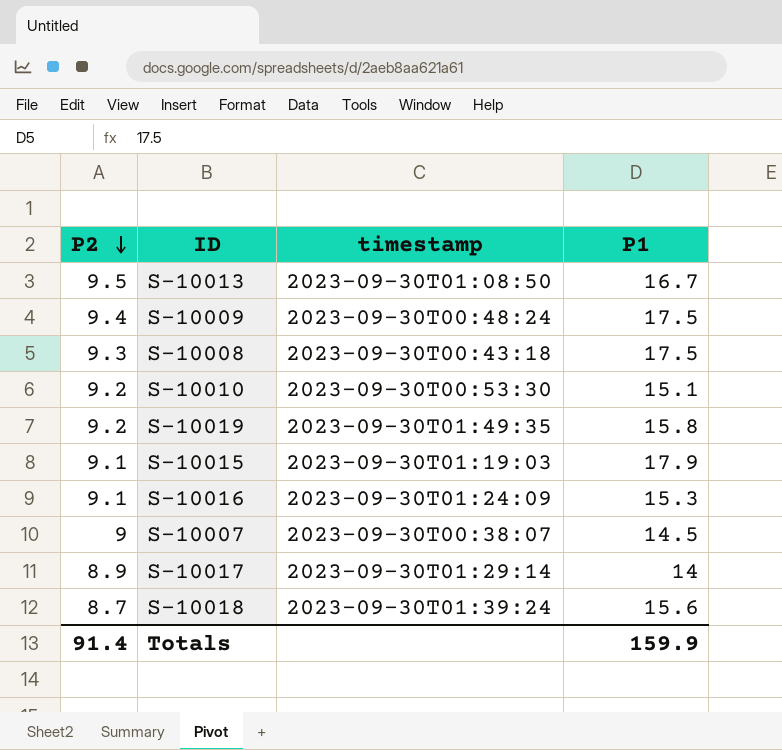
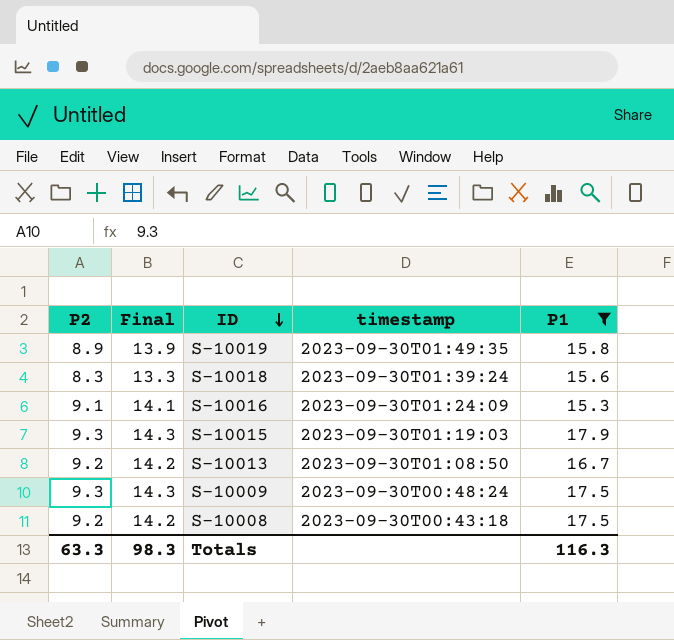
filter: none -> P1 >= 15.3
row order: P2 descending -> ID descending
column Final | formula: none -> [P2] + 5
S-10019 | P2: 9.2 -> 8.9
S-10018 | P2: 8.7 -> 8.3
S-10015 | P2: 9.1 -> 9.3
S-10013 | P2: 9.5 -> 9.2
S-10009 | P2: 9.4 -> 9.3
S-10008 | P2: 9.3 -> 9.2
Totals | P2: 91.4 -> 63.3
Totals | P1: 159.9 -> 116.3

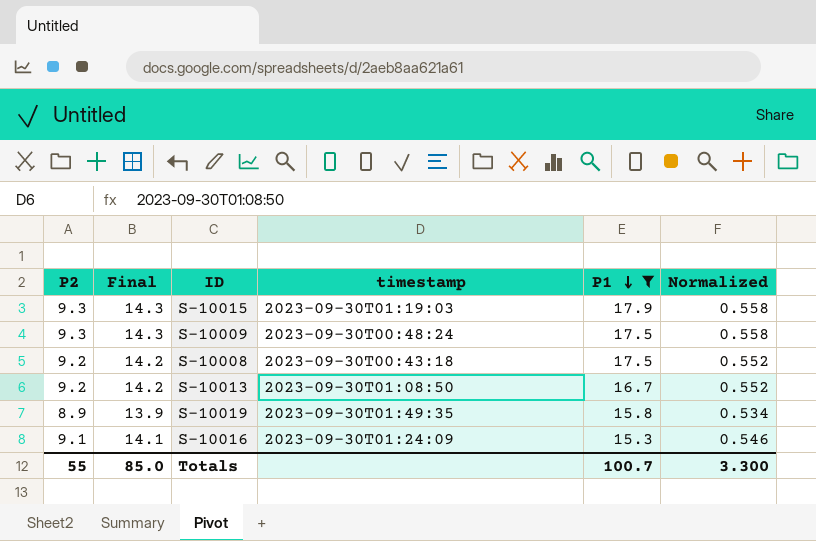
row order: ID descending -> P1 descending
column Normalized | formula: none -> [P2] * 0.06
row S-10018: 8.3 | 13.3 | 2023-09-30T01:39:24 | 15.6 -> none
Totals | P2: 63.3 -> 55
Totals | Final: 98.3 -> 85.0
Totals | P1: 116.3 -> 100.7

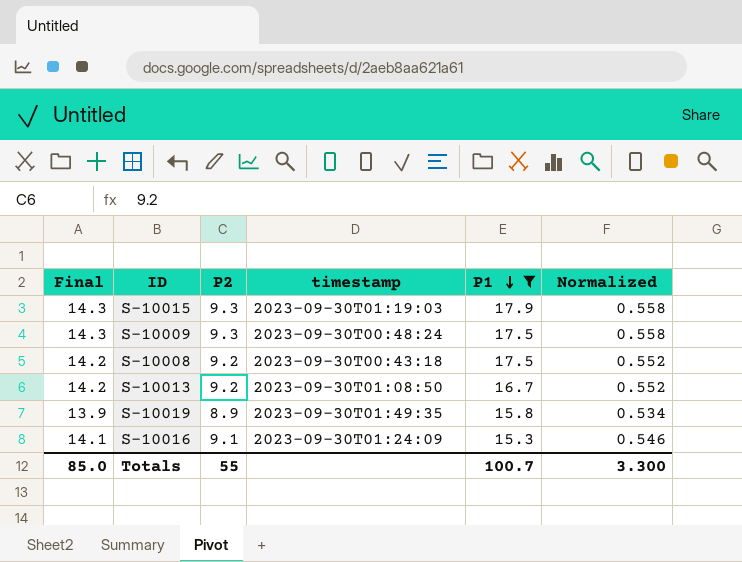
column P2 | position: 1 -> 3

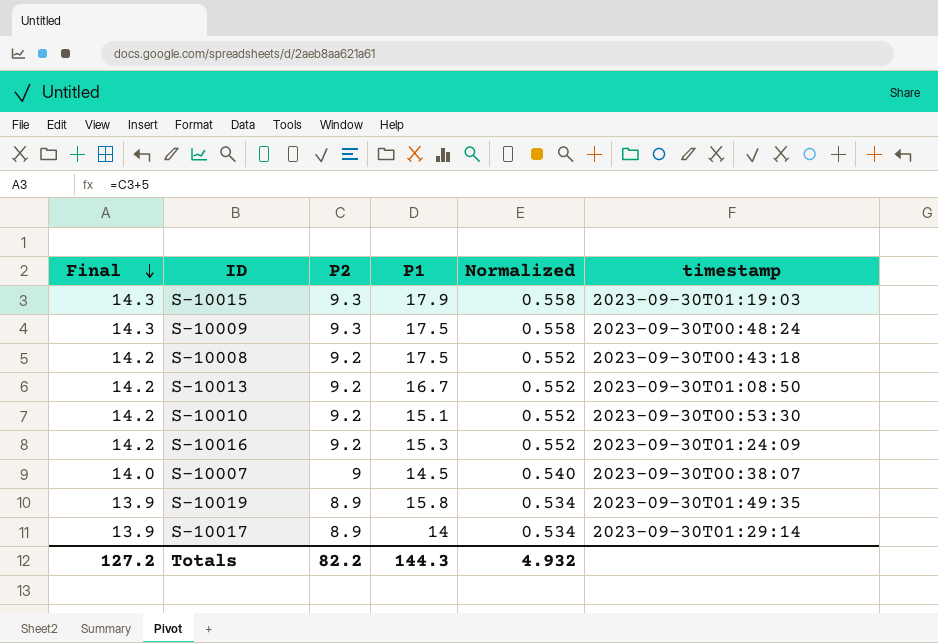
filter: P1 >= 15.3 -> none
row order: P1 descending -> Final descending
column timestamp | position: 4 -> 6
S-10016 | Final: 14.1 -> 14.2
S-10016 | P2: 9.1 -> 9.2
S-10016 | Normalized: 0.546 -> 0.552
Totals | Final: 85.0 -> 127.2
Totals | P2: 55 -> 82.2
Totals | P1: 100.7 -> 144.3
Totals | Normalized: 3.300 -> 4.932

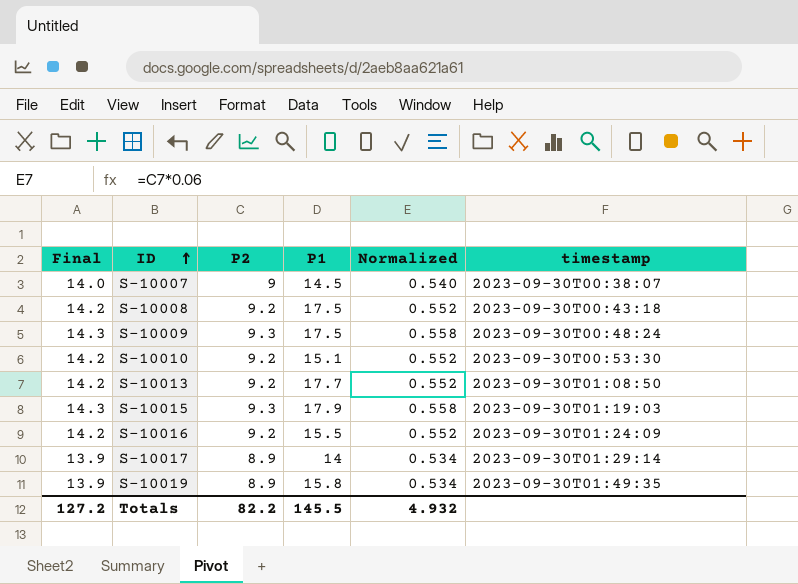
row order: Final descending -> ID ascending
S-10013 | P1: 16.7 -> 17.7
S-10016 | P1: 15.3 -> 15.5
Totals | P1: 144.3 -> 145.5

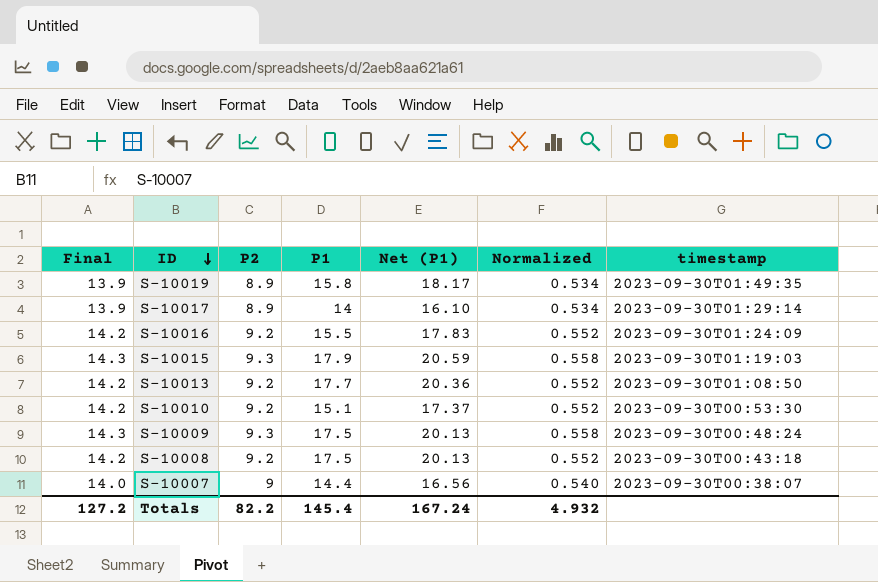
row order: ID ascending -> ID descending
column Net (P1) | formula: none -> [P1] * 1.15
S-10007 | P1: 14.5 -> 14.4
Totals | P1: 145.5 -> 145.4

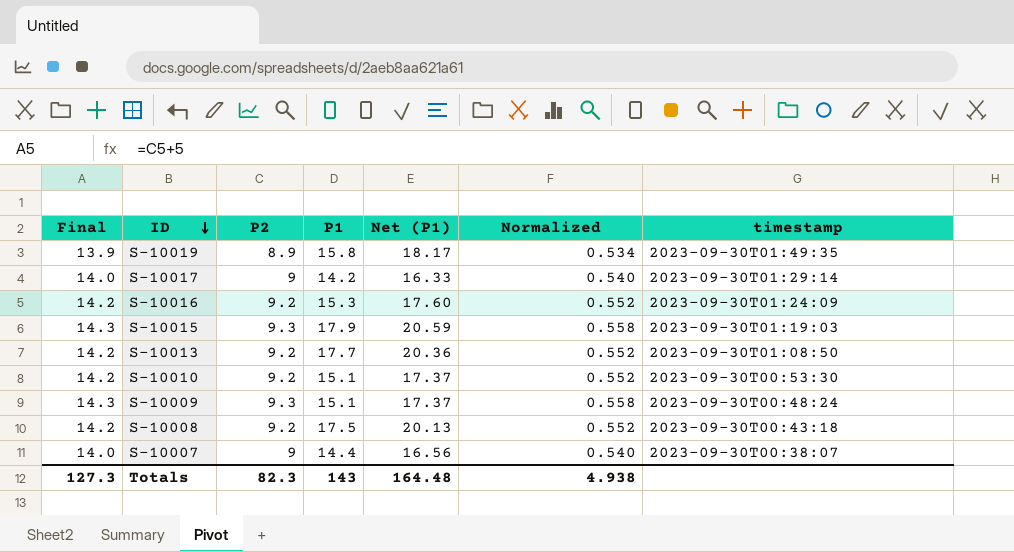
S-10017 | Final: 13.9 -> 14.0
S-10017 | P2: 8.9 -> 9
S-10017 | P1: 14 -> 14.2
S-10017 | Net (P1): 16.10 -> 16.33
S-10017 | Normalized: 0.534 -> 0.540
S-10016 | P1: 15.5 -> 15.3
S-10016 | Net (P1): 17.83 -> 17.60
S-10009 | P1: 17.5 -> 15.1
S-10009 | Net (P1): 20.13 -> 17.37
Totals | Final: 127.2 -> 127.3
Totals | P2: 82.2 -> 82.3
Totals | P1: 145.4 -> 143
Totals | Net (P1): 167.24 -> 164.48
Totals | Normalized: 4.932 -> 4.938

